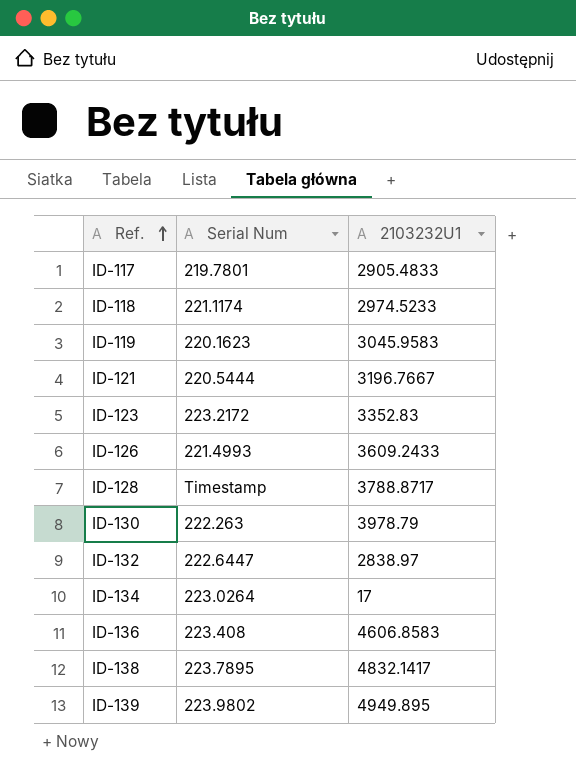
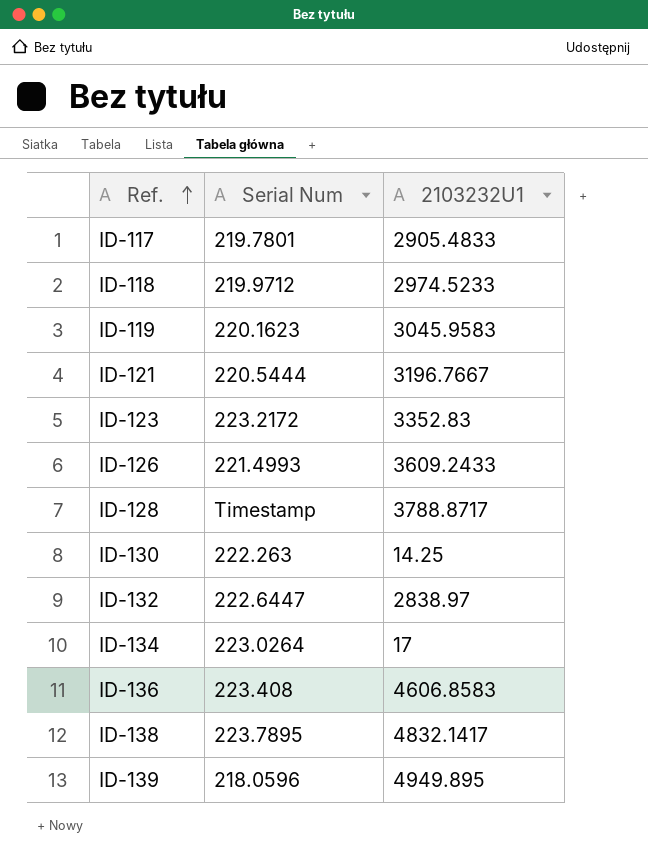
ID-118 | Serial Num: 221.1174 -> 219.9712
ID-130 | 2103232U1: 3978.79 -> 14.25
ID-139 | Serial Num: 223.9802 -> 218.0596

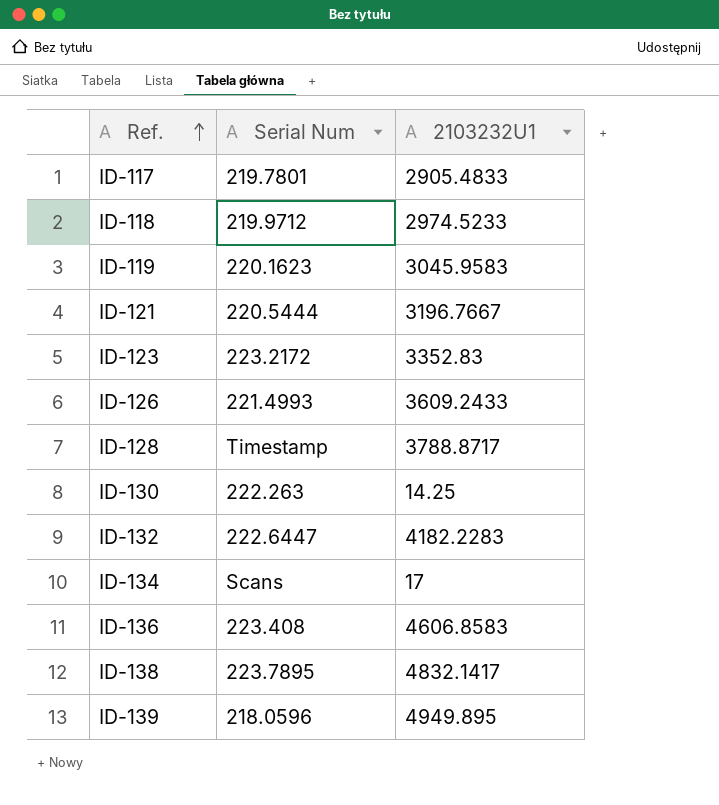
ID-132 | 2103232U1: 2838.97 -> 4182.2283
ID-134 | Serial Num: 223.0264 -> Scans

